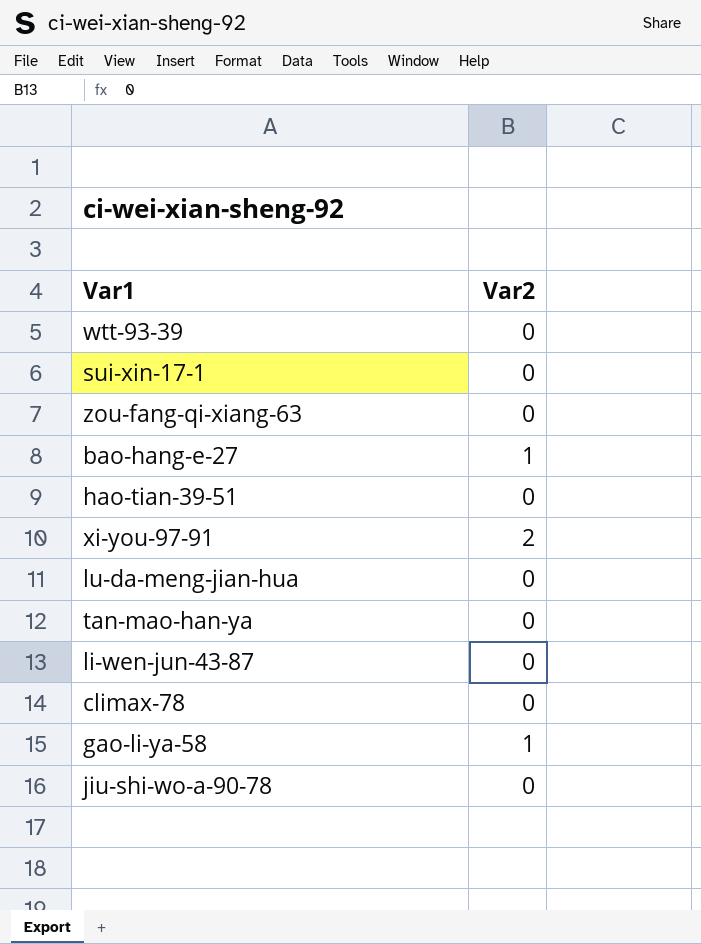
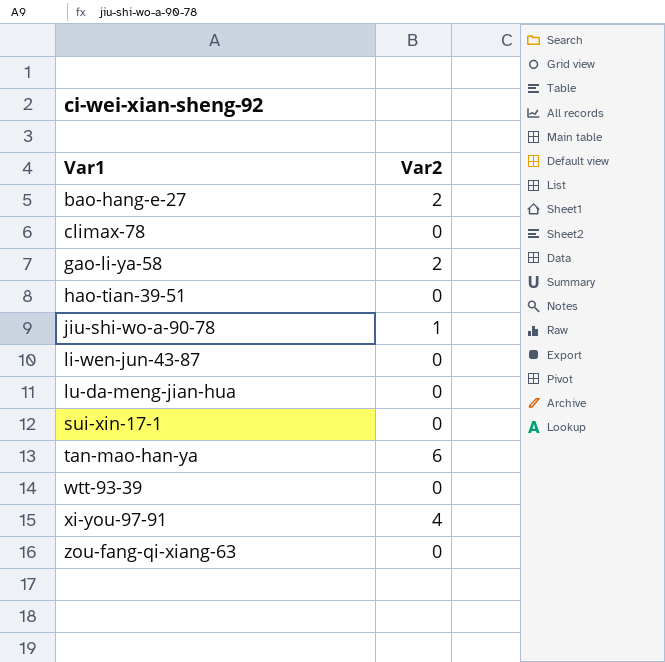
row order: none -> Var1 ascending
bao-hang-e-27 | Var2: 1 -> 2
gao-li-ya-58 | Var2: 1 -> 2
jiu-shi-wo-a-90-78 | Var2: 0 -> 1
tan-mao-han-ya | Var2: 0 -> 6
xi-you-97-91 | Var2: 2 -> 4

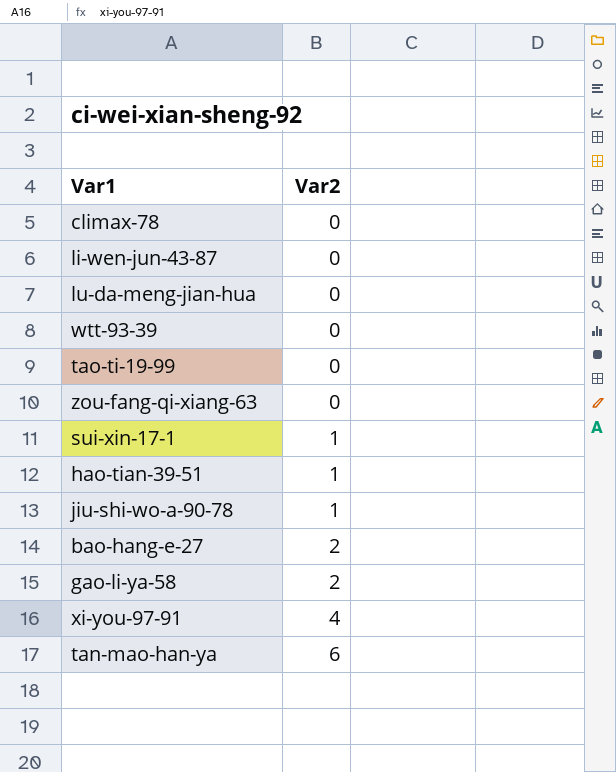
row order: Var1 ascending -> Var2 ascending
row tao-ti-19-99: none -> 0
sui-xin-17-1 | Var2: 0 -> 1
hao-tian-39-51 | Var2: 0 -> 1

